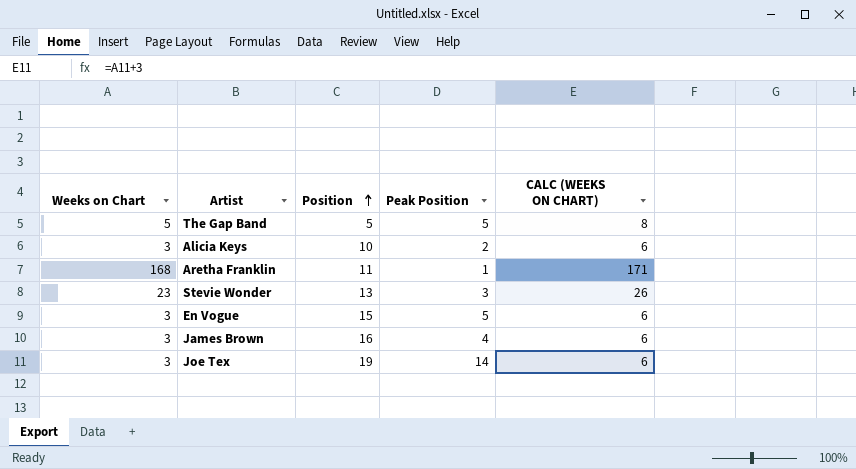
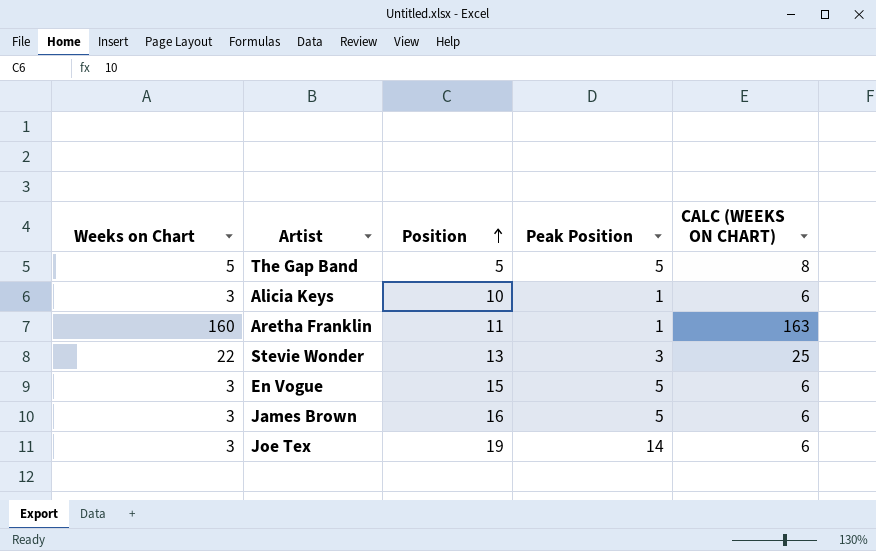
Alicia Keys | Peak Position: 2 -> 1
Aretha Franklin | Weeks on Chart: 168 -> 160
Aretha Franklin | CALC (WEEKS ON CHART): 171 -> 163
Stevie Wonder | Weeks on Chart: 23 -> 22
Stevie Wonder | CALC (WEEKS ON CHART): 26 -> 25
James Brown | Peak Position: 4 -> 5

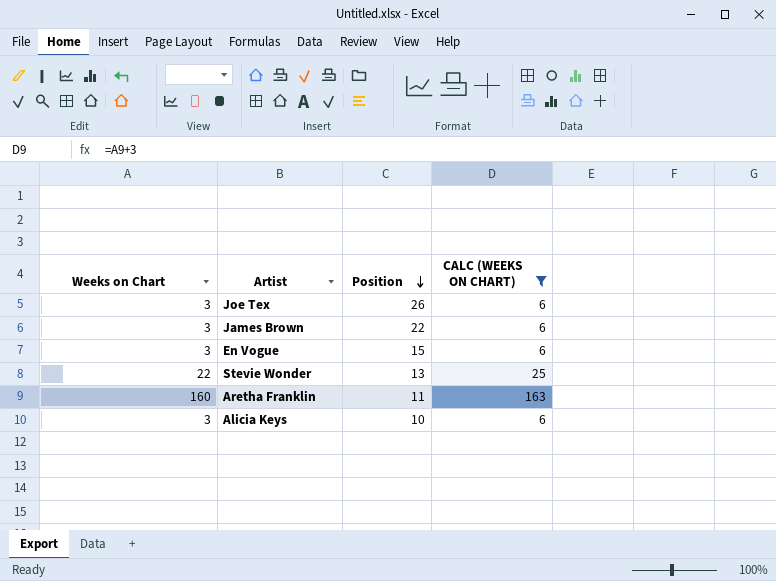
filter: none -> CALC (WEEKS ON CHART) != 8
row order: Position ascending -> Position descending
column Peak Position | position: 4 -> none
Joe Tex | Position: 19 -> 26
James Brown | Position: 16 -> 22

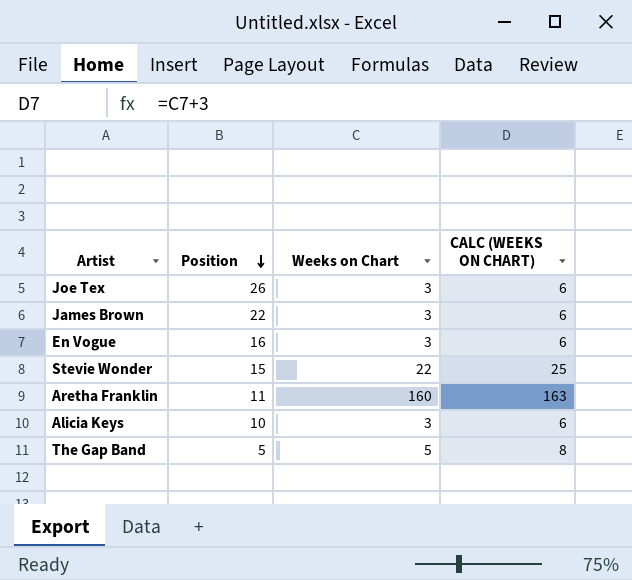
filter: CALC (WEEKS ON CHART) != 8 -> none
column Weeks on Chart | position: 1 -> 3
En Vogue | Position: 15 -> 16
Stevie Wonder | Position: 13 -> 15

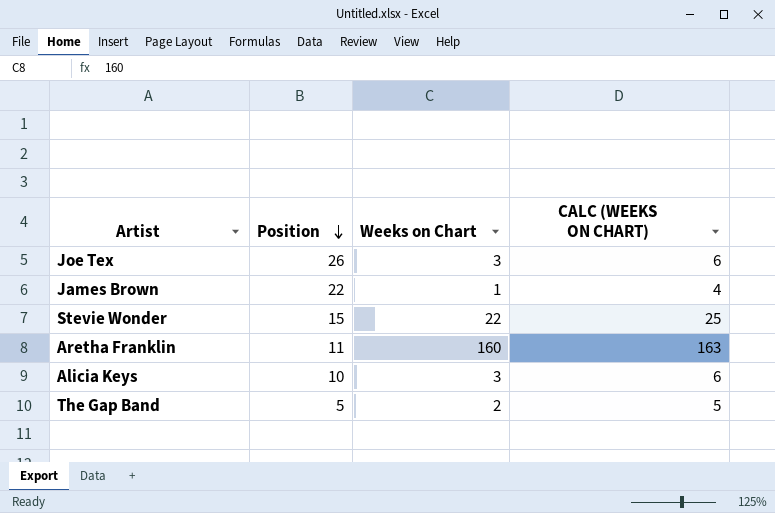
row En Vogue: 16 | 3 | 6 -> none
James Brown | Weeks on Chart: 3 -> 1
James Brown | CALC (WEEKS ON CHART): 6 -> 4
The Gap Band | Weeks on Chart: 5 -> 2
The Gap Band | CALC (WEEKS ON CHART): 8 -> 5

